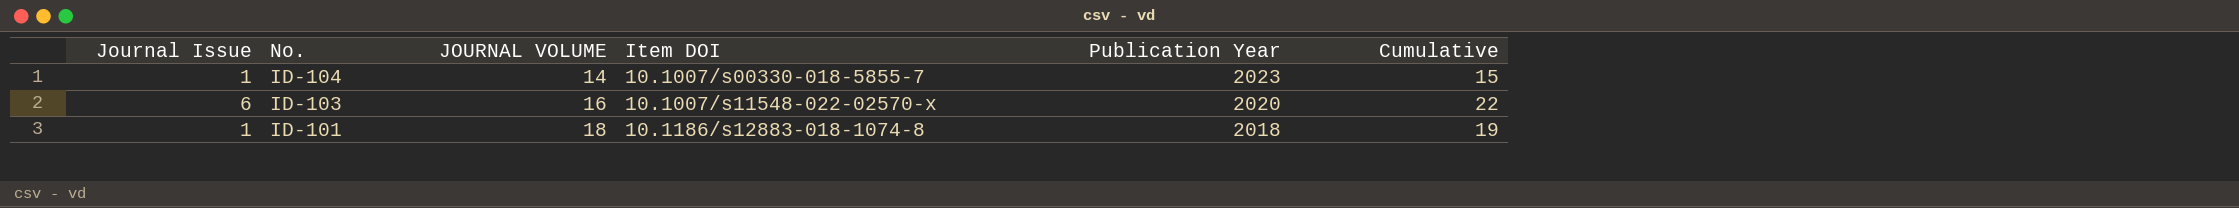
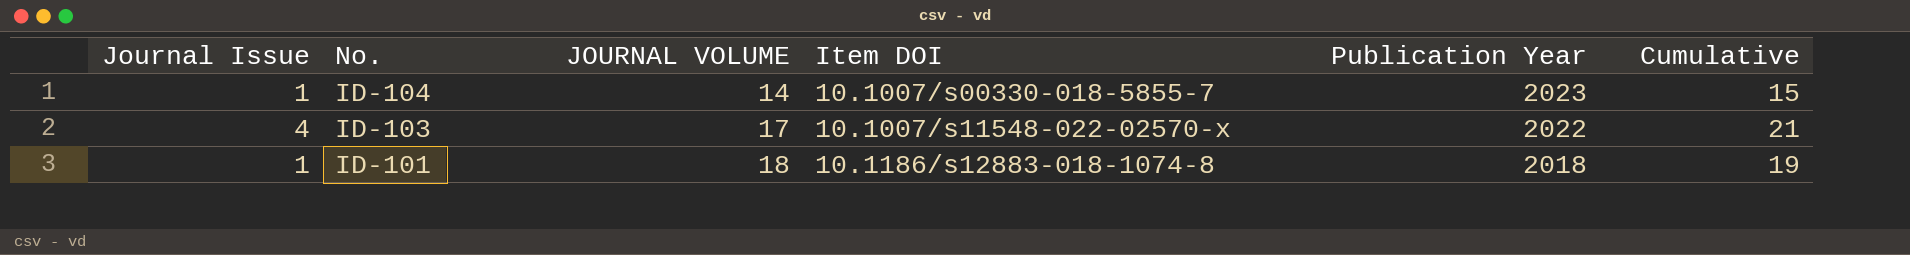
ID-103 | Journal Issue: 6 -> 4
ID-103 | JOURNAL VOLUME: 16 -> 17
ID-103 | Publication Year: 2020 -> 2022
ID-103 | Cumulative: 22 -> 21

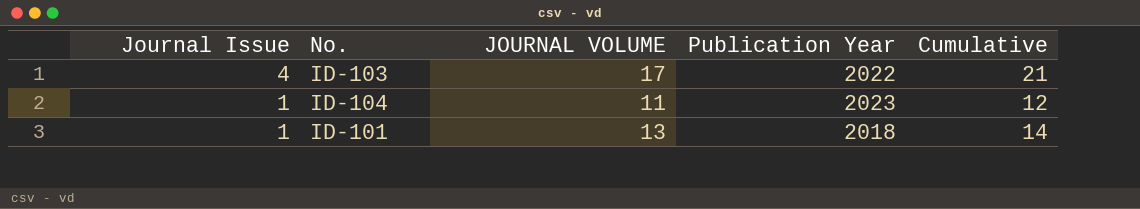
row order: No. descending -> Journal Issue descending
column Item DOI | position: 4 -> none
ID-104 | JOURNAL VOLUME: 14 -> 11
ID-104 | Cumulative: 15 -> 12
ID-101 | JOURNAL VOLUME: 18 -> 13
ID-101 | Cumulative: 19 -> 14

